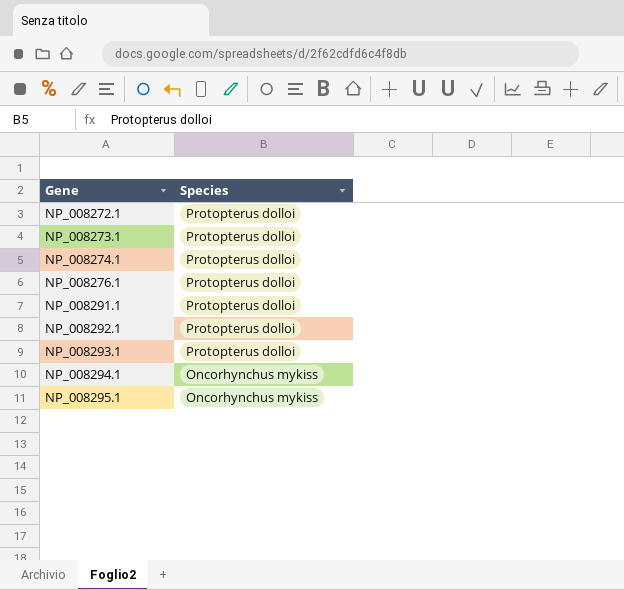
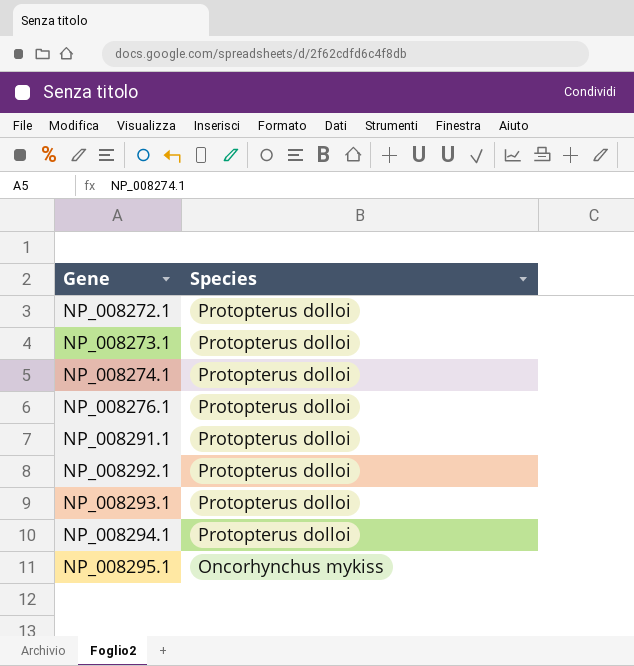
NP_008294.1 | Species: Oncorhynchus mykiss -> Protopterus dolloi

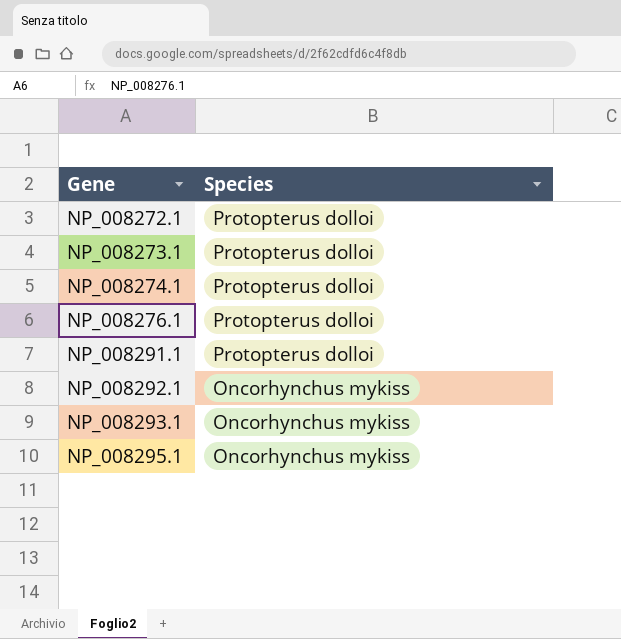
row NP_008294.1: Protopterus dolloi -> none
NP_008292.1 | Species: Protopterus dolloi -> Oncorhynchus mykiss
NP_008293.1 | Species: Protopterus dolloi -> Oncorhynchus mykiss

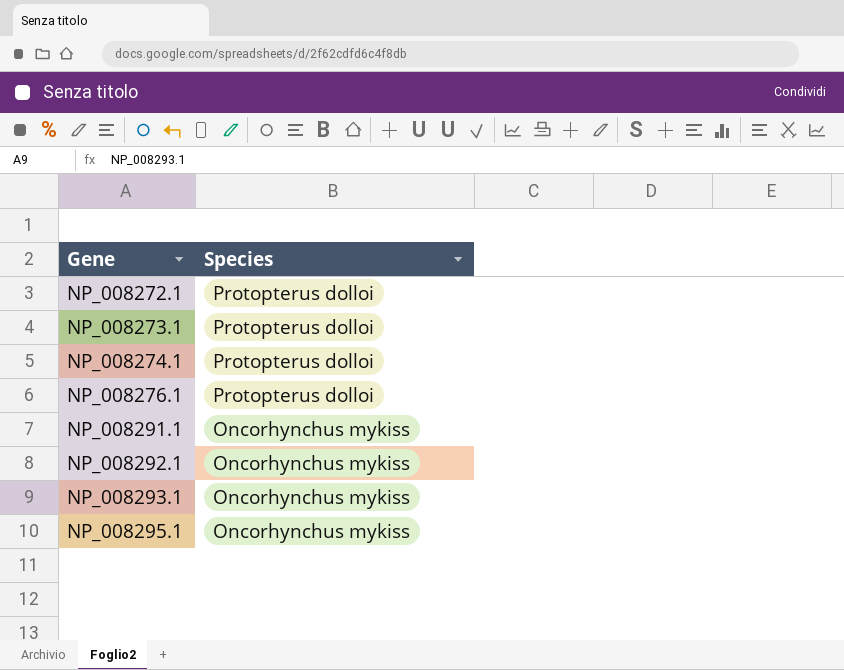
NP_008291.1 | Species: Protopterus dolloi -> Oncorhynchus mykiss

